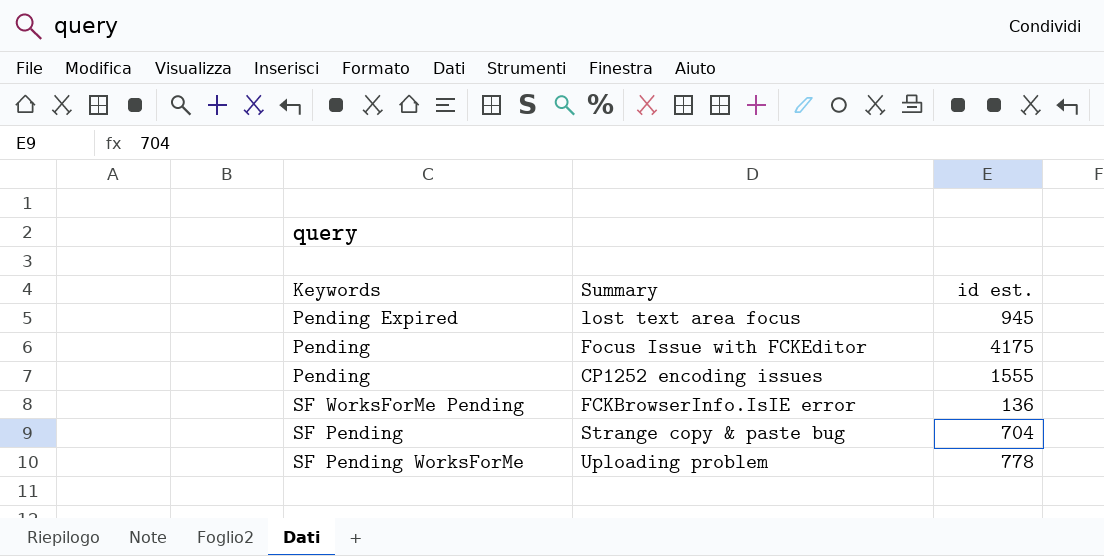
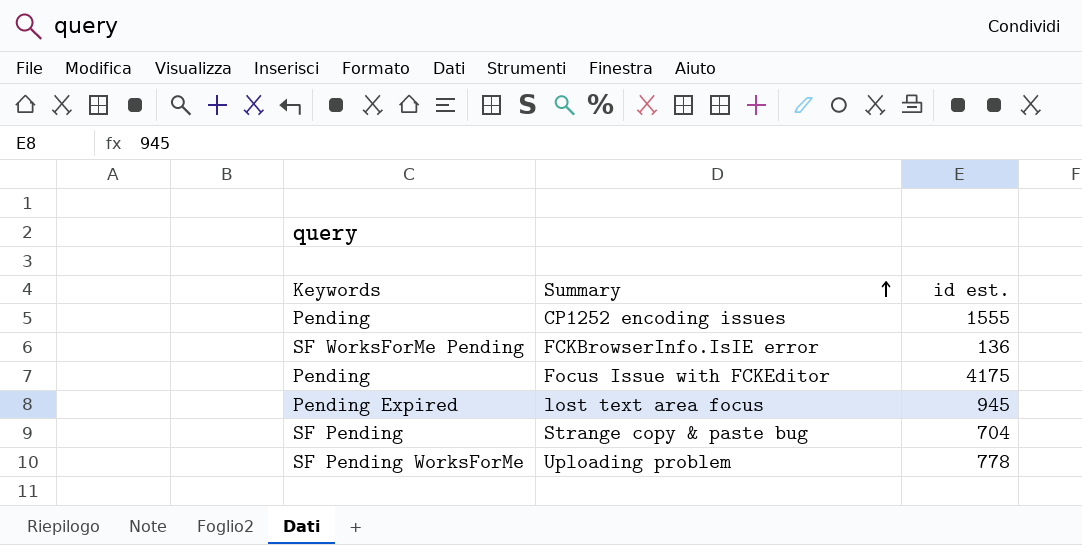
row order: none -> Summary ascending

